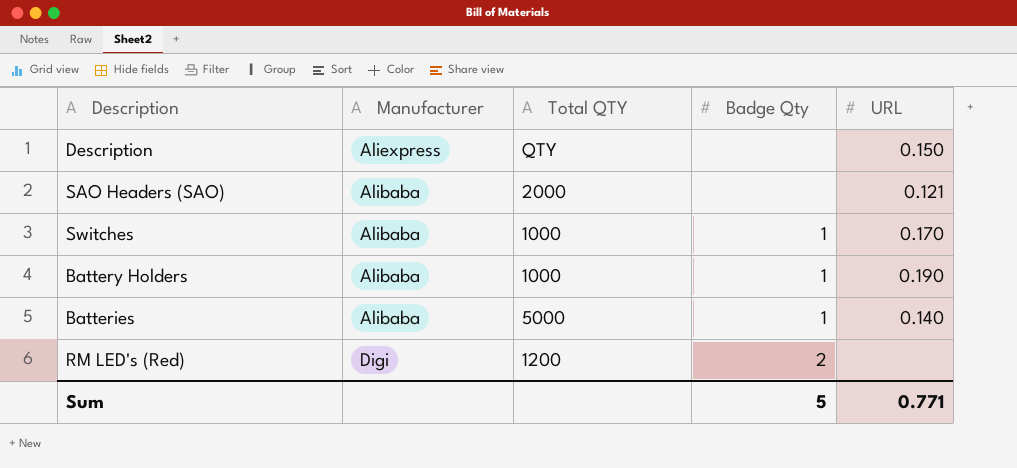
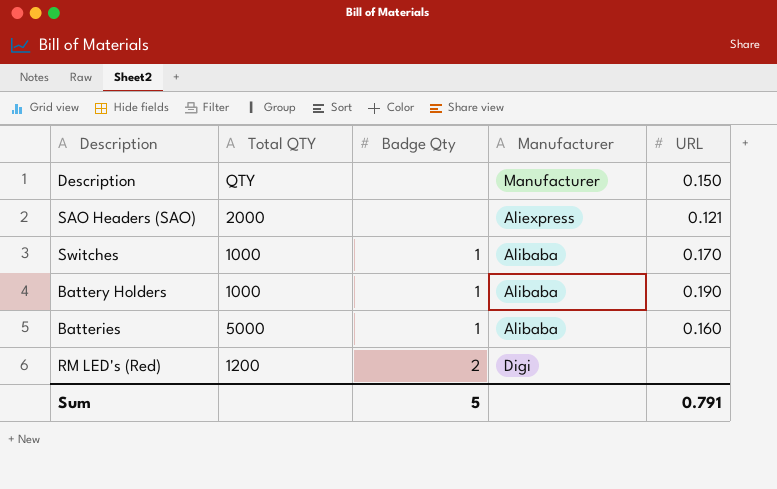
column Manufacturer | position: 2 -> 4
Description | Manufacturer: Aliexpress -> Manufacturer
SAO Headers (SAO) | Manufacturer: Alibaba -> Aliexpress
Batteries | URL: 0.140 -> 0.160
Sum | URL: 0.771 -> 0.791

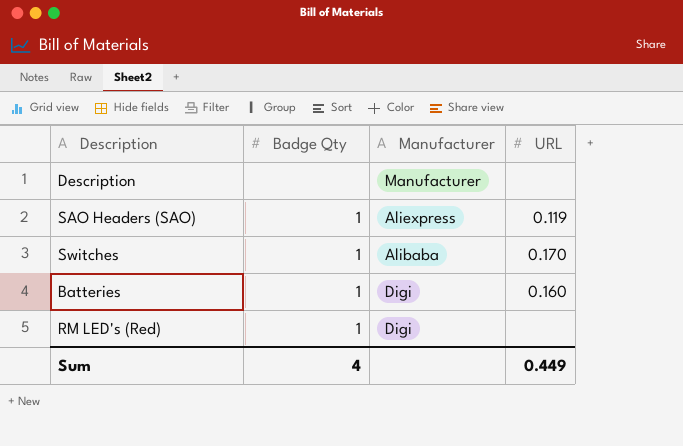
column Total QTY | position: 2 -> none
row Battery Holders: 1000 | 1 | Alibaba | 0.190 -> none
Description | URL: 0.150 -> none
SAO Headers (SAO) | Badge Qty: none -> 1
SAO Headers (SAO) | URL: 0.121 -> 0.119
Batteries | Manufacturer: Alibaba -> Digi
RM LED's (Red) | Badge Qty: 2 -> 1
Sum | Badge Qty: 5 -> 4
Sum | URL: 0.791 -> 0.449

